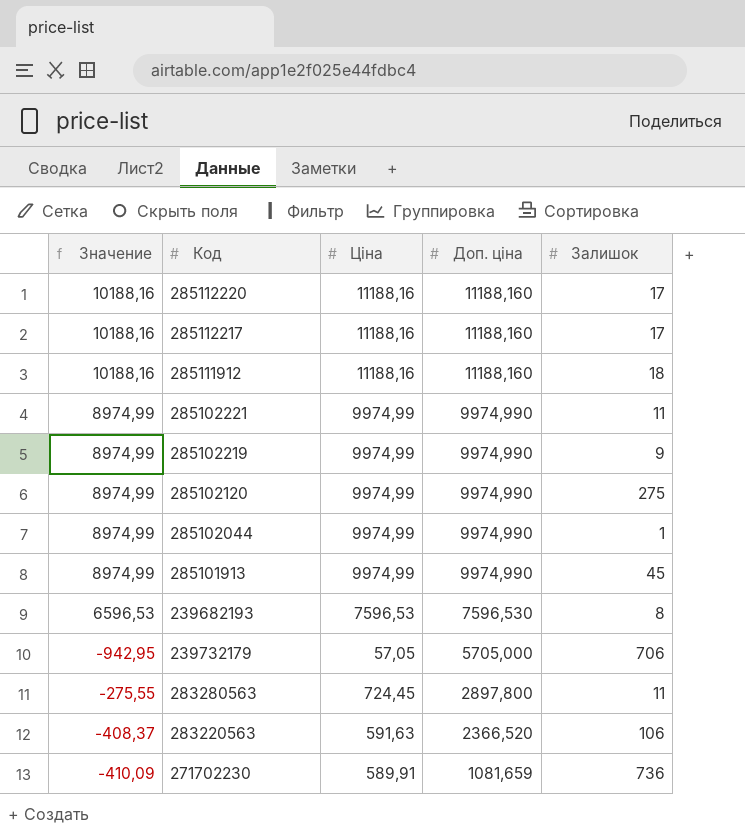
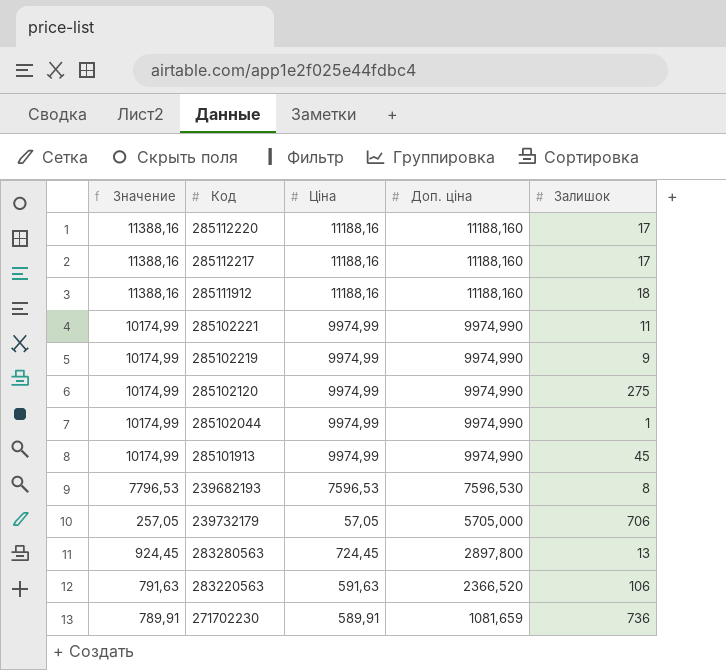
column Значение | formula: [Ціна] - 1000 -> [Ціна] + 200
283280563 | Залишок: 11 -> 13

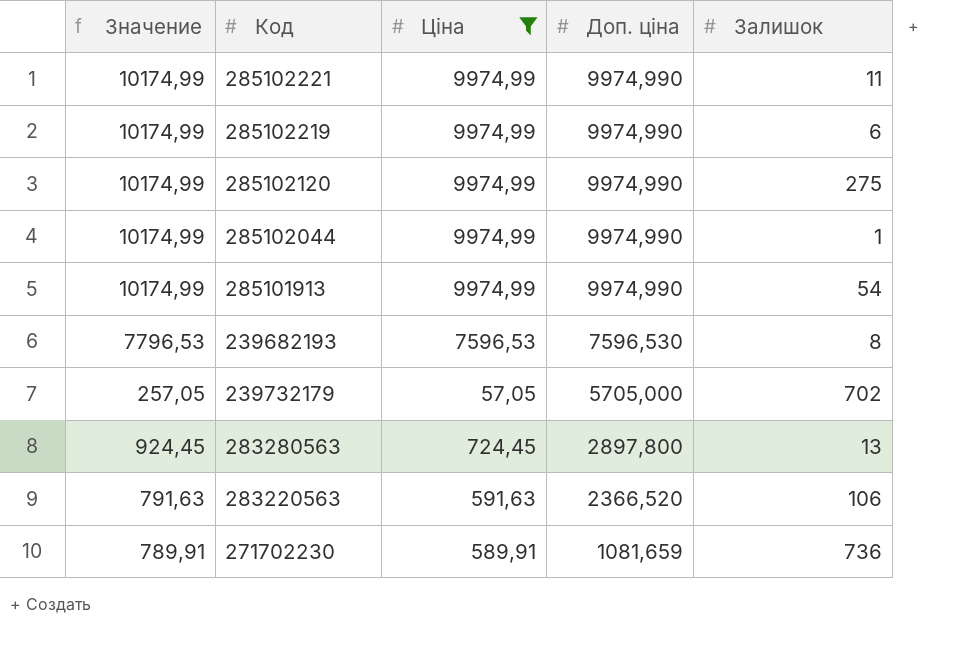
filter: none -> Ціна != 11188,16
285102219 | Залишок: 9 -> 6
285101913 | Залишок: 45 -> 54
239732179 | Залишок: 706 -> 702

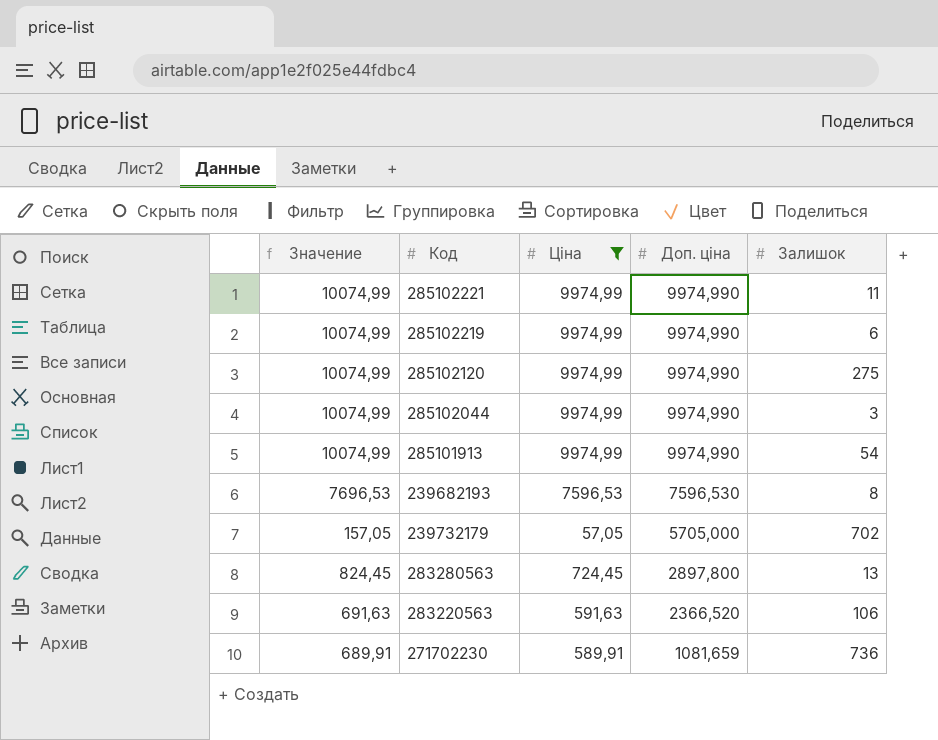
column Значение | formula: [Ціна] + 200 -> [Ціна] + 100
285102044 | Залишок: 1 -> 3

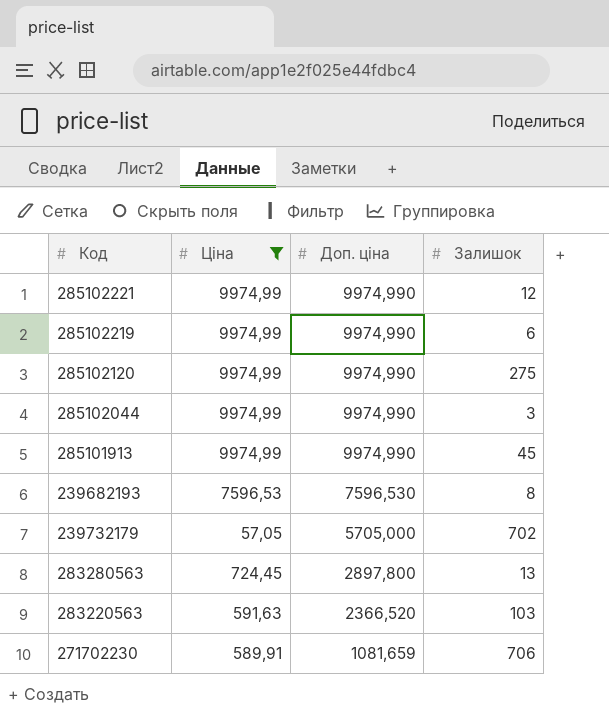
column Значение | formula: [Ціна] + 100 -> none
285102221 | Залишок: 11 -> 12
285101913 | Залишок: 54 -> 45
283220563 | Залишок: 106 -> 103
271702230 | Залишок: 736 -> 706

